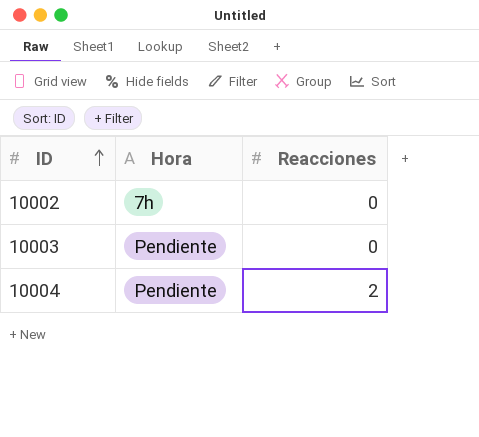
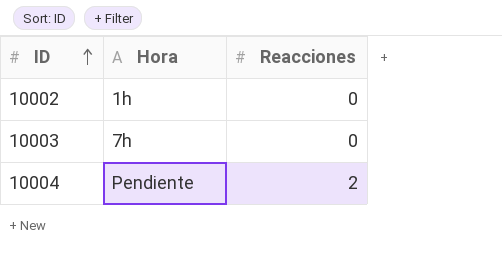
10002 | Hora: 7h -> 1h
10003 | Hora: Pendiente -> 7h

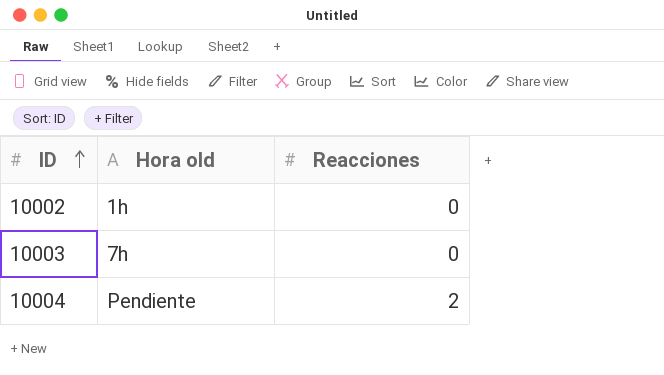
column name: Hora -> Hora old

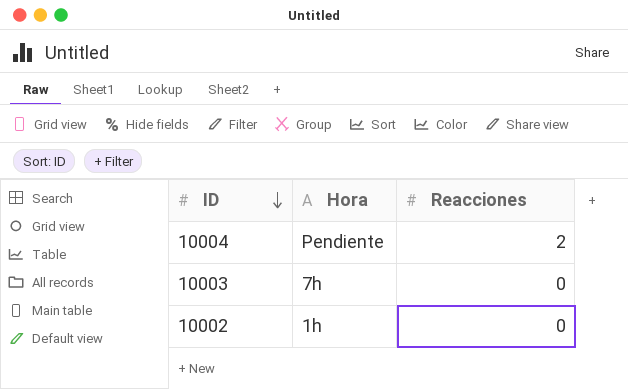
row order: ID ascending -> ID descending
column name: Hora old -> Hora

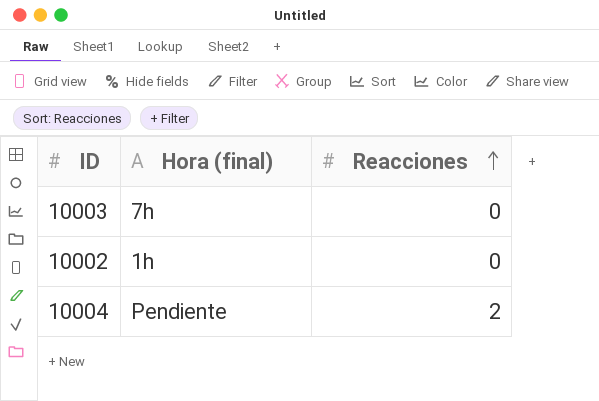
row order: ID descending -> Reacciones ascending
column name: Hora -> Hora (final)

